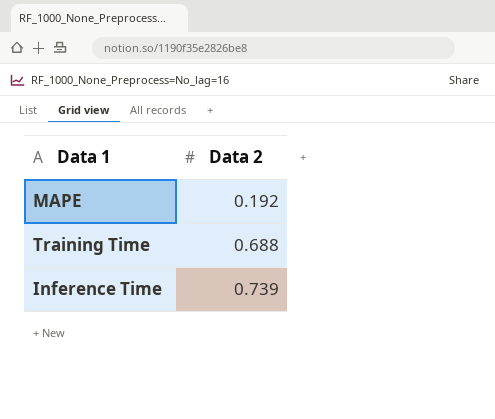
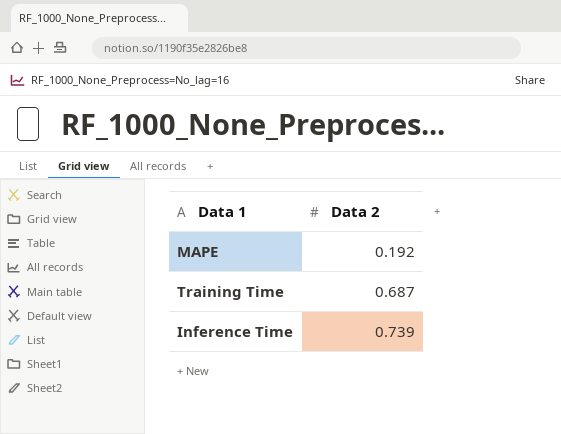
Training Time | Data 2: 0.688 -> 0.687

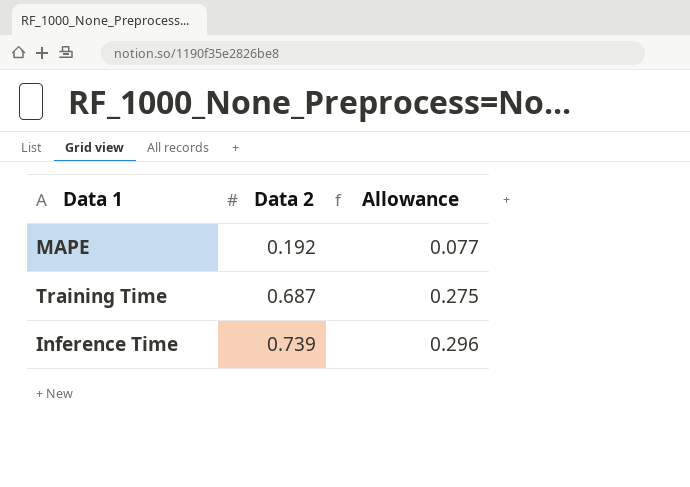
column Allowance | formula: none -> [Data 2] * 0.4

